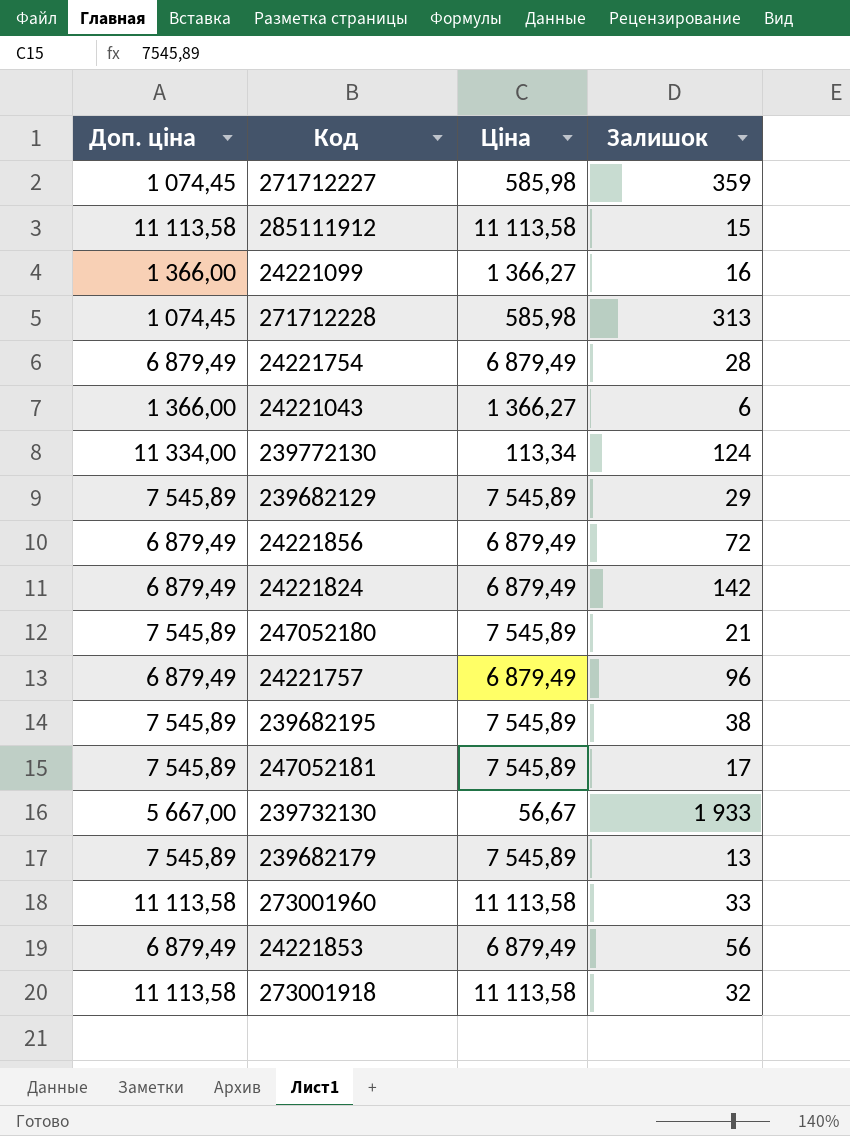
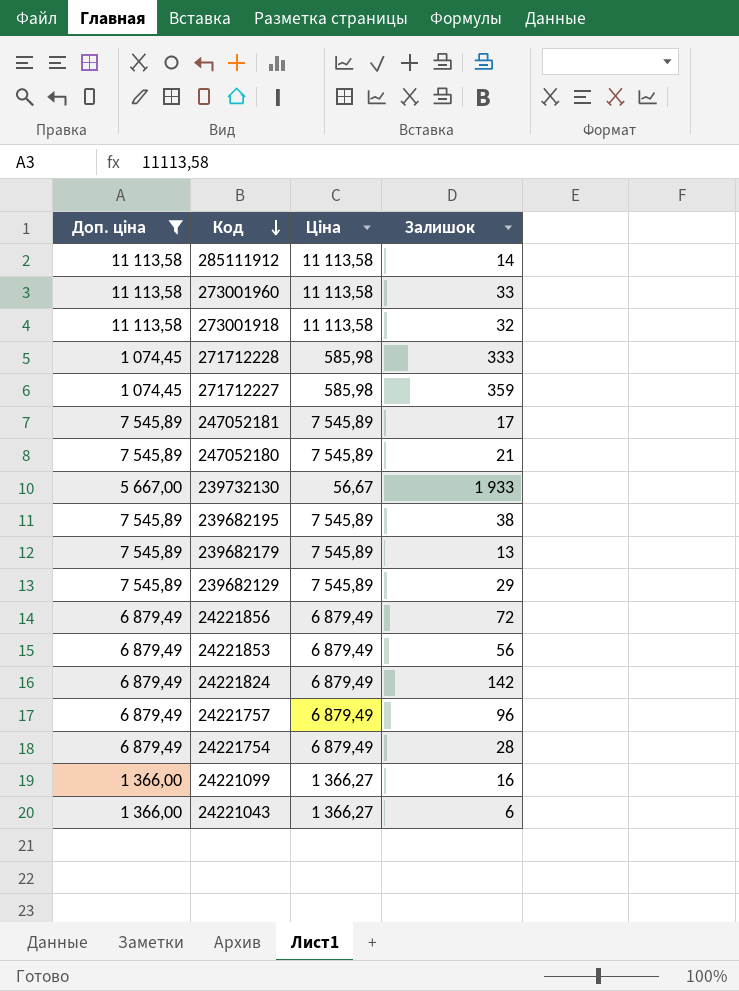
filter: none -> Доп. ціна != 11 334,00
row order: none -> Код descending
285111912 | Залишок: 15 -> 14
271712228 | Залишок: 313 -> 333

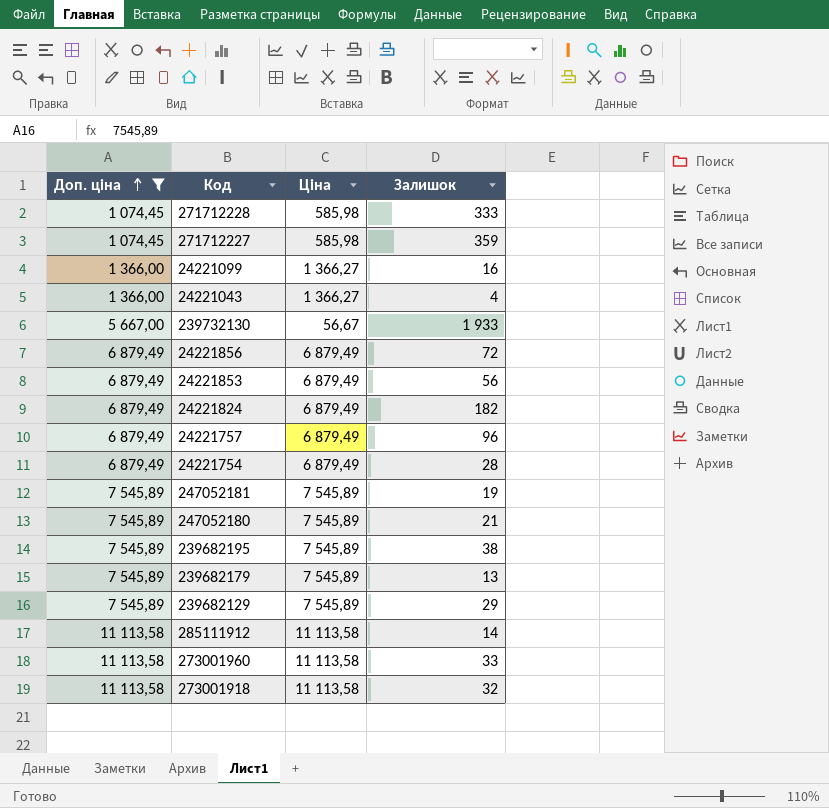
row order: Код descending -> Доп. ціна ascending
24221043 | Залишок: 6 -> 4
24221824 | Залишок: 142 -> 182
247052181 | Залишок: 17 -> 19

